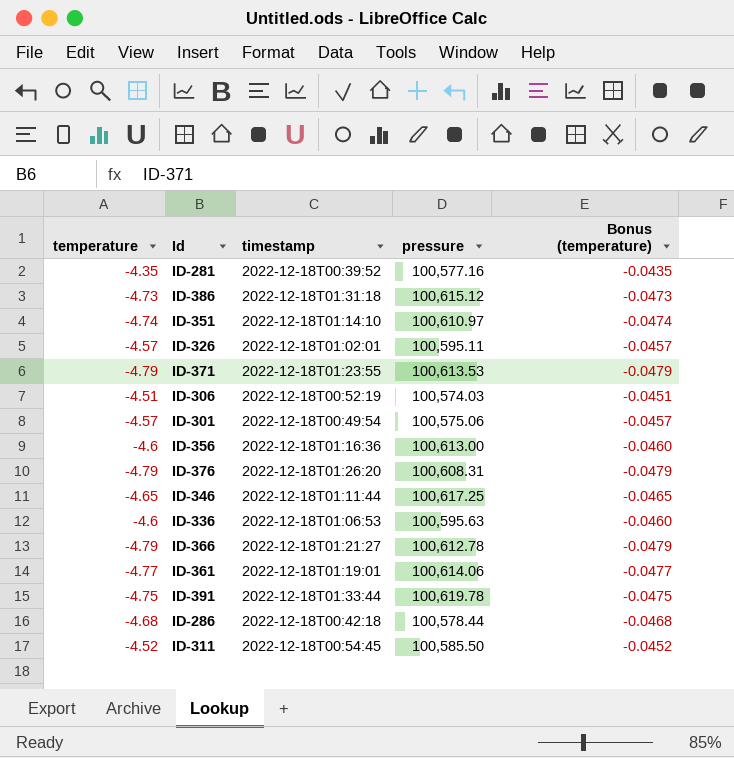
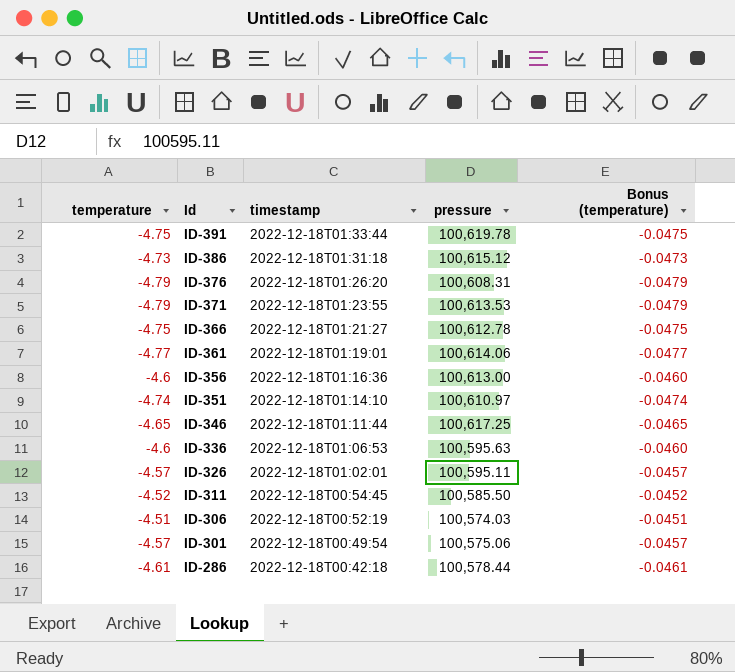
row order: none -> Id descending
row ID-281: -4.35 | 2022-12-18T00:39:52 | 100,577.16 | -0.0435 -> none
ID-366 | temperature: -4.79 -> -4.75
ID-366 | Bonus (temperature): -0.0479 -> -0.0475
ID-286 | temperature: -4.68 -> -4.61
ID-286 | Bonus (temperature): -0.0468 -> -0.0461

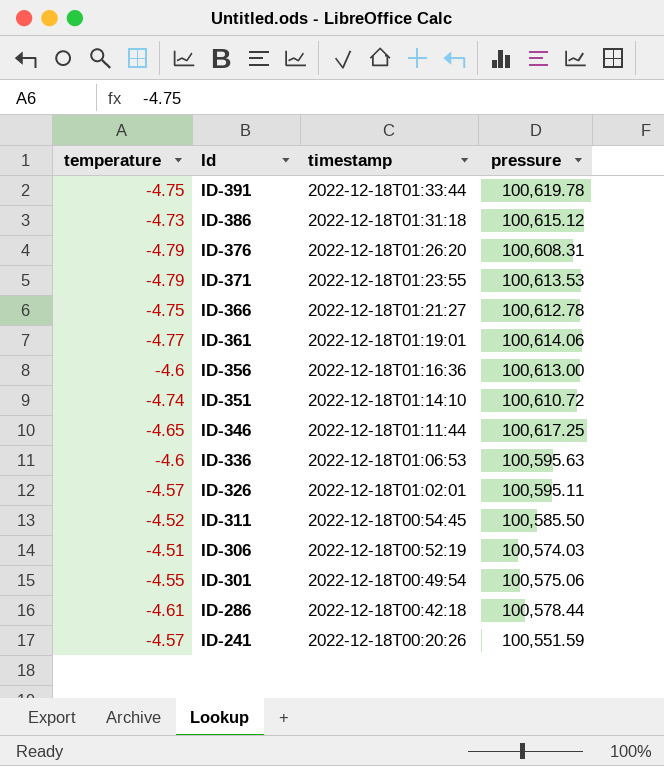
column Bonus (temperature) | formula: [temperature] * 0.01 -> none
ID-351 | pressure: 100,610.97 -> 100,610.72
ID-301 | temperature: -4.57 -> -4.55
row ID-241: none -> -4.57 | 2022-12-18T00:20:26 | 100,551.59

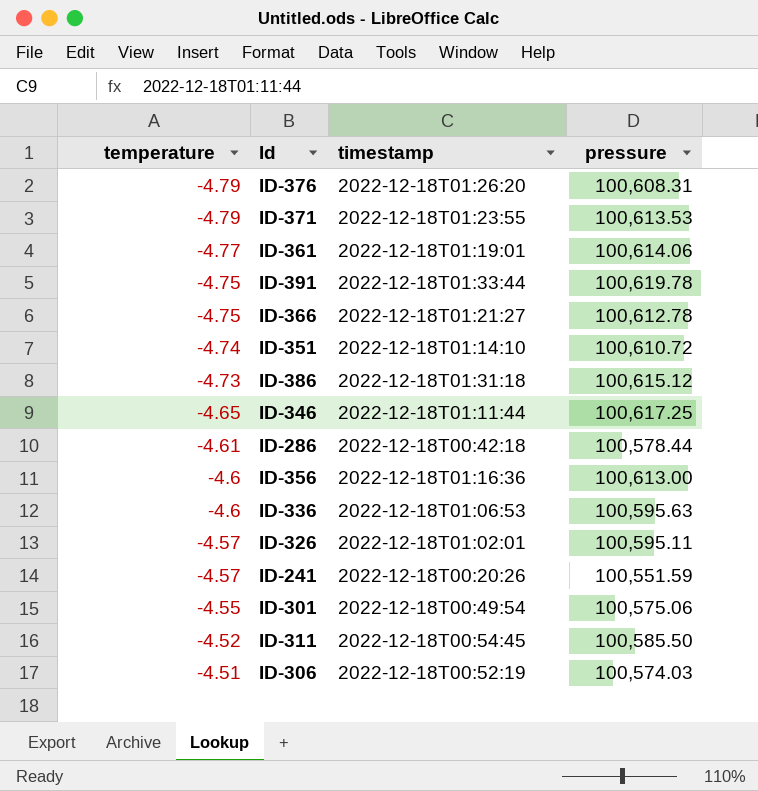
row order: Id descending -> temperature ascending

